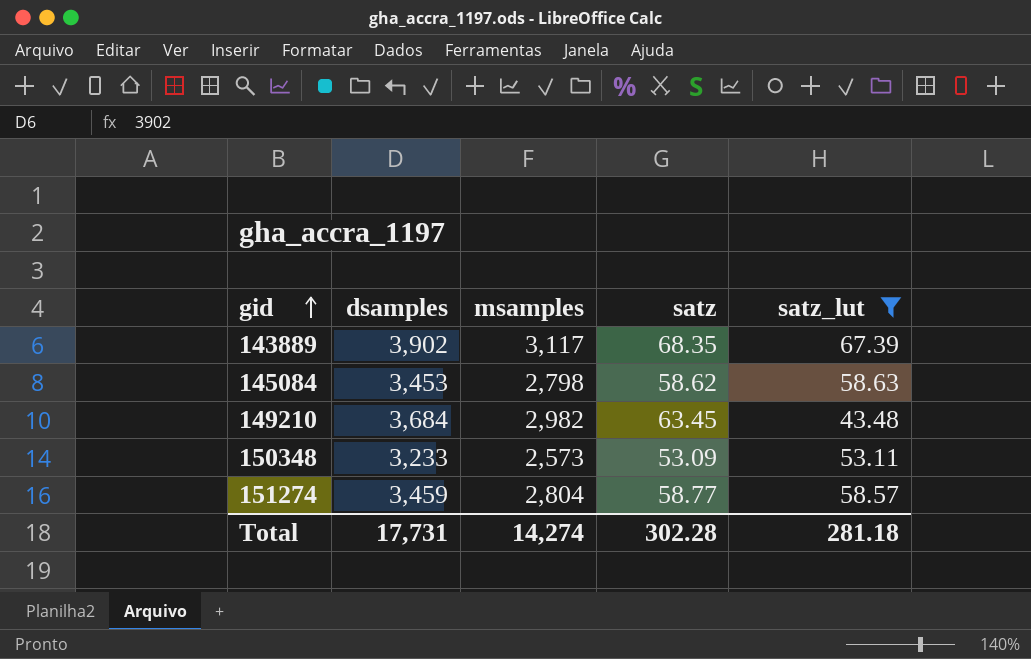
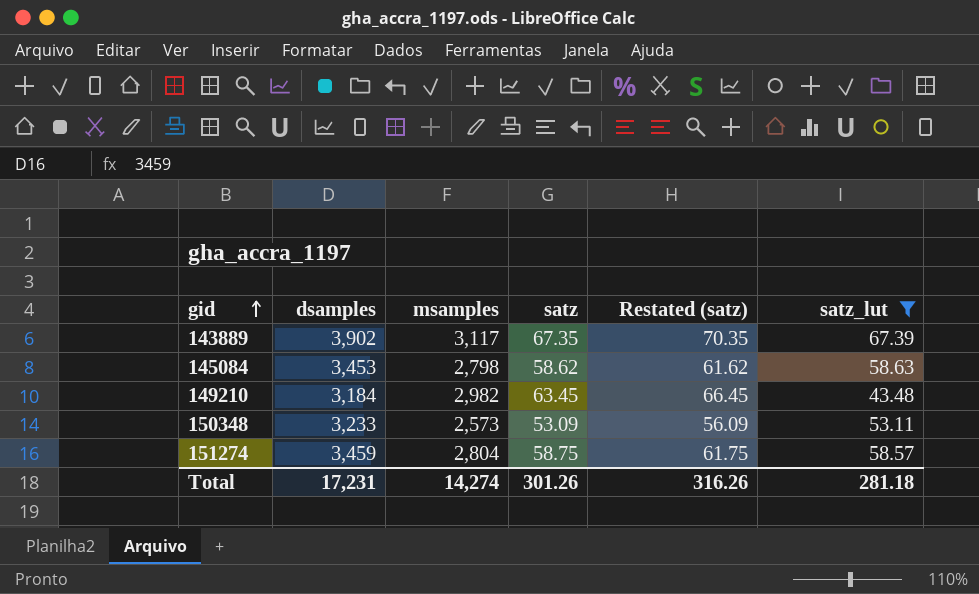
column Restated (satz) | formula: none -> [satz] + 3
143889 | satz: 68.35 -> 67.35
149210 | dsamples: 3,684 -> 3,184
151274 | satz: 58.77 -> 58.75
Total | dsamples: 17,731 -> 17,231
Total | satz: 302.28 -> 301.26

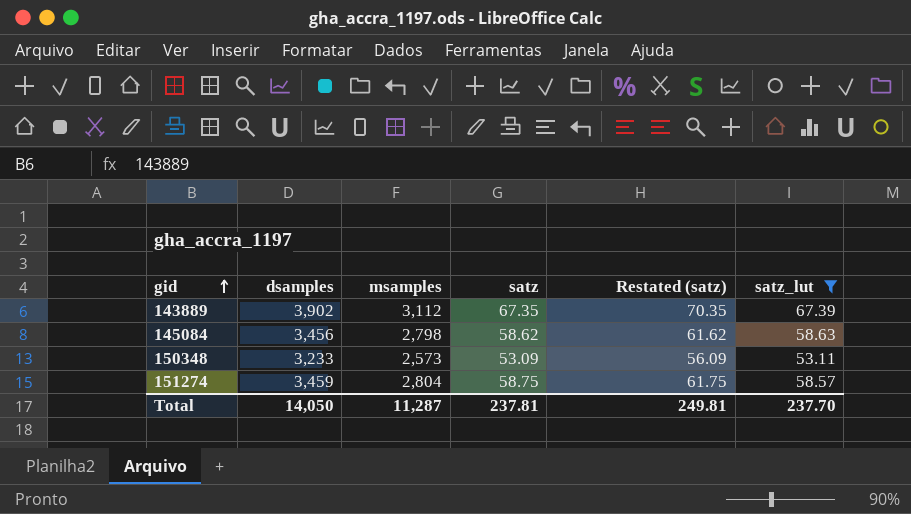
row 149210: 3,184 | 2,982 | 63.45 | 66.45 | 43.48 -> none
143889 | msamples: 3,117 -> 3,112
145084 | dsamples: 3,453 -> 3,456
Total | dsamples: 17,231 -> 14,050
Total | msamples: 14,274 -> 11,287
Total | satz: 301.26 -> 237.81
Total | Restated (satz): 316.26 -> 249.81
Total | satz_lut: 281.18 -> 237.70

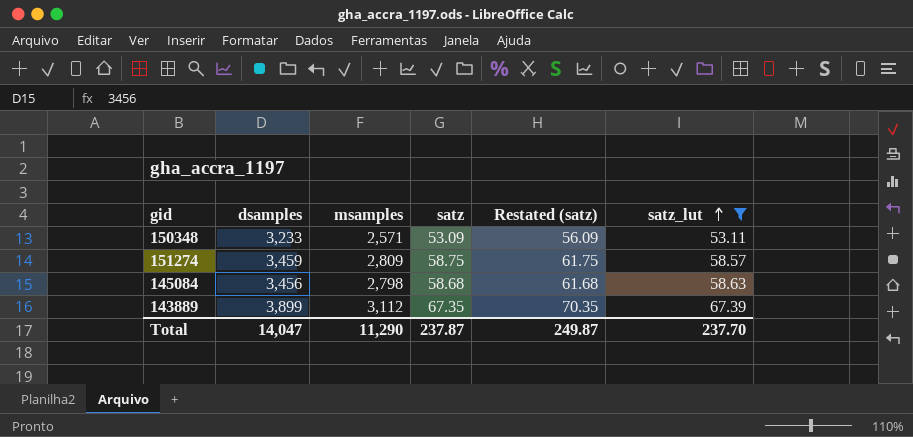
row order: gid ascending -> satz_lut ascending
150348 | msamples: 2,573 -> 2,571
151274 | msamples: 2,804 -> 2,809
145084 | satz: 58.62 -> 58.68
145084 | Restated (satz): 61.62 -> 61.68
143889 | dsamples: 3,902 -> 3,899
Total | dsamples: 14,050 -> 14,047
Total | msamples: 11,287 -> 11,290
Total | satz: 237.81 -> 237.87
Total | Restated (satz): 249.81 -> 249.87

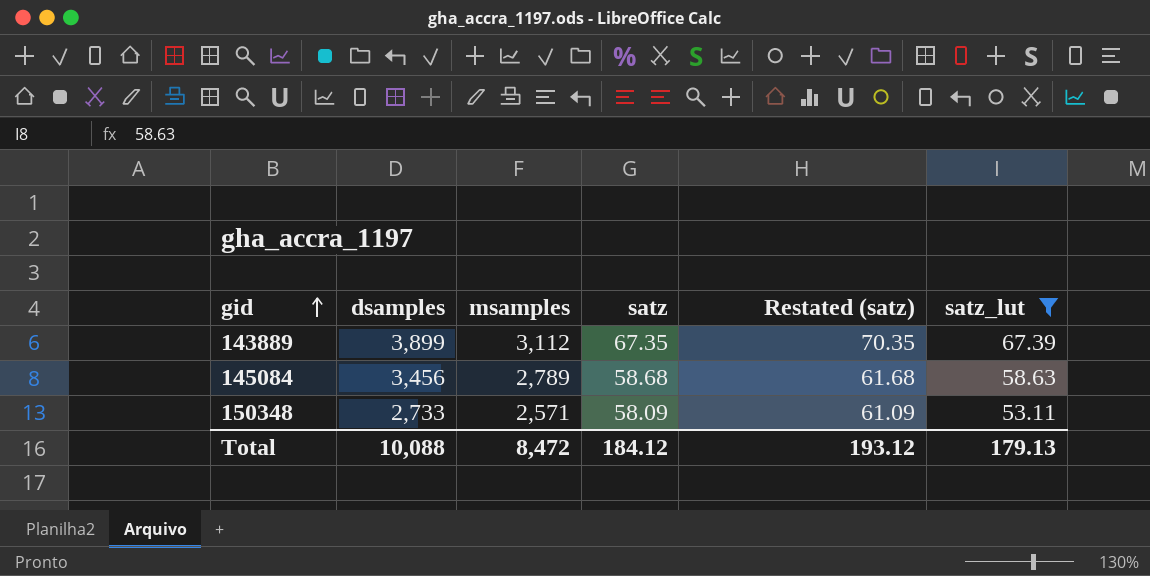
row order: satz_lut ascending -> gid ascending
row 151274: 3,459 | 2,809 | 58.75 | 61.75 | 58.57 -> none
145084 | msamples: 2,798 -> 2,789
150348 | dsamples: 3,233 -> 2,733
150348 | satz: 53.09 -> 58.09
150348 | Restated (satz): 56.09 -> 61.09
Total | dsamples: 14,047 -> 10,088
Total | msamples: 11,290 -> 8,472
Total | satz: 237.87 -> 184.12
Total | Restated (satz): 249.87 -> 193.12
Total | satz_lut: 237.70 -> 179.13

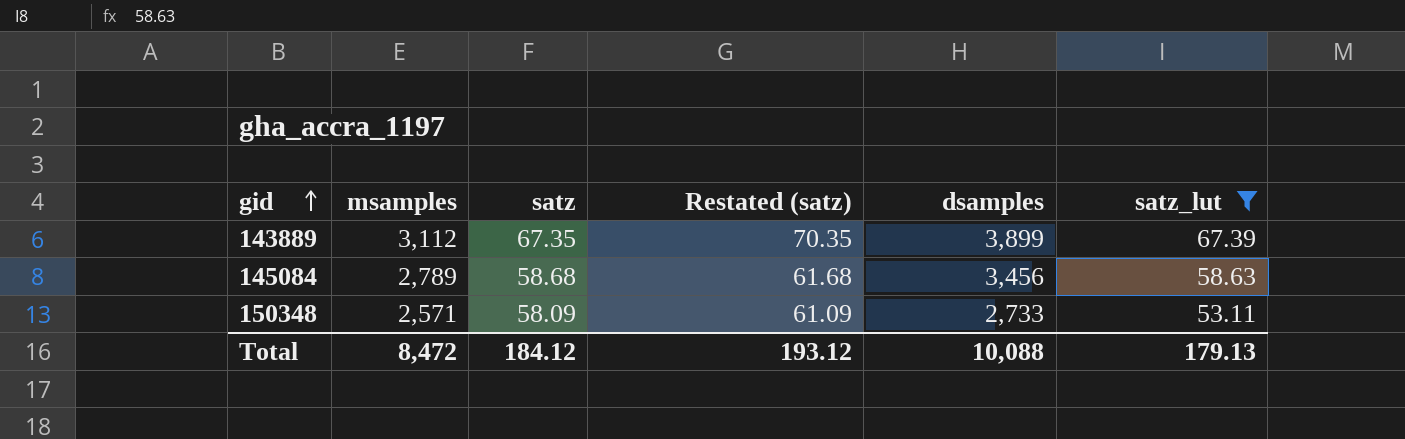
column dsamples | position: 2 -> 5

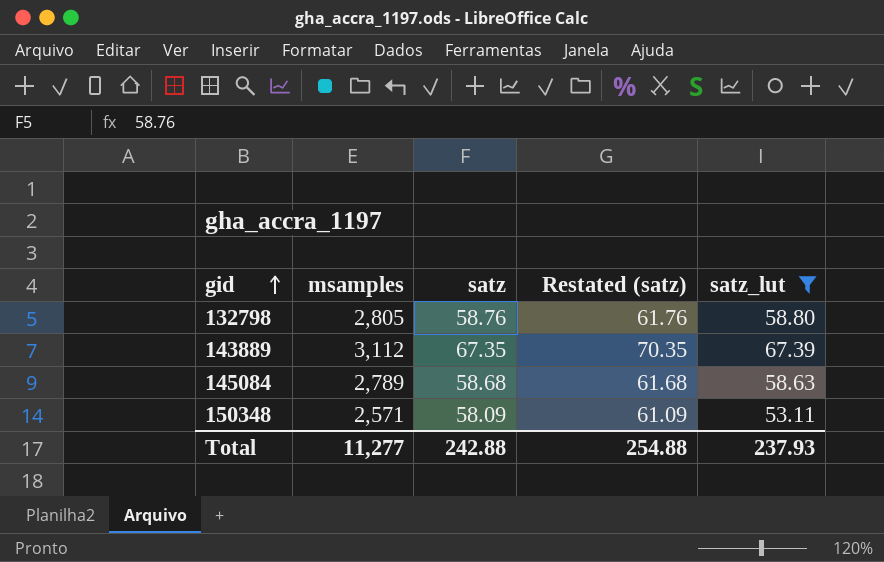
column dsamples | position: 5 -> none
row 132798: none -> 2,805 | 58.76 | 61.76 | 58.80
Total | msamples: 8,472 -> 11,277
Total | satz: 184.12 -> 242.88
Total | Restated (satz): 193.12 -> 254.88
Total | satz_lut: 179.13 -> 237.93

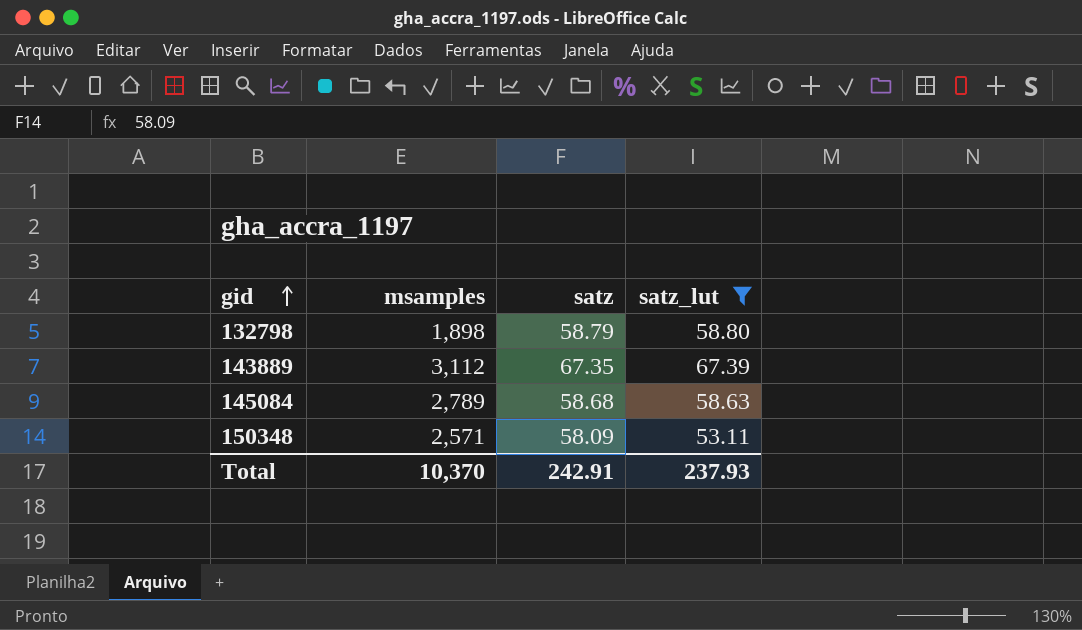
column Restated (satz) | formula: [satz] + 3 -> none
132798 | msamples: 2,805 -> 1,898
132798 | satz: 58.76 -> 58.79
Total | msamples: 11,277 -> 10,370
Total | satz: 242.88 -> 242.91

